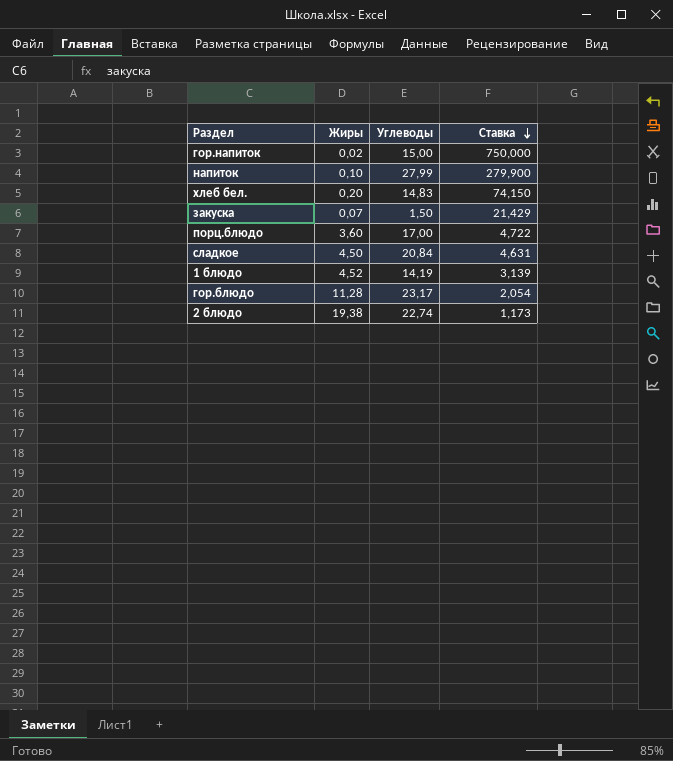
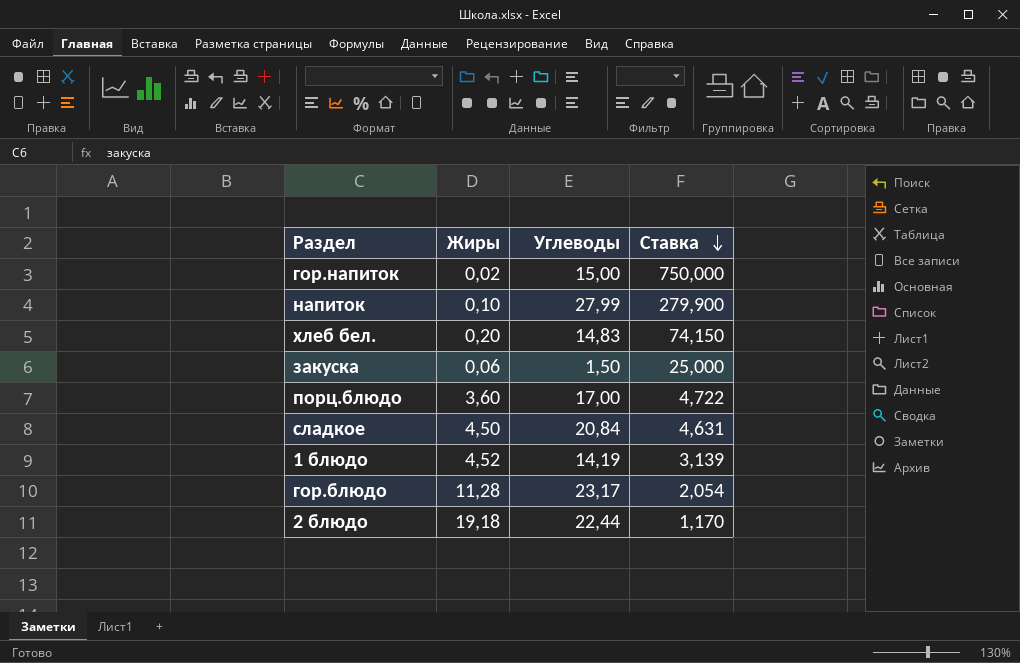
закуска | Жиры: 0,07 -> 0,06
закуска | Ставка: 21,429 -> 25,000
2 блюдо | Жиры: 19,38 -> 19,18
2 блюдо | Углеводы: 22,74 -> 22,44
2 блюдо | Ставка: 1,173 -> 1,170

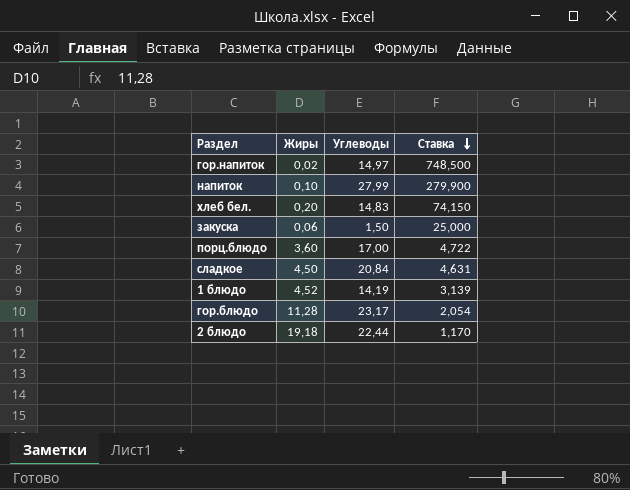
гор.напиток | Углеводы: 15,00 -> 14,97
гор.напиток | Ставка: 750,000 -> 748,500

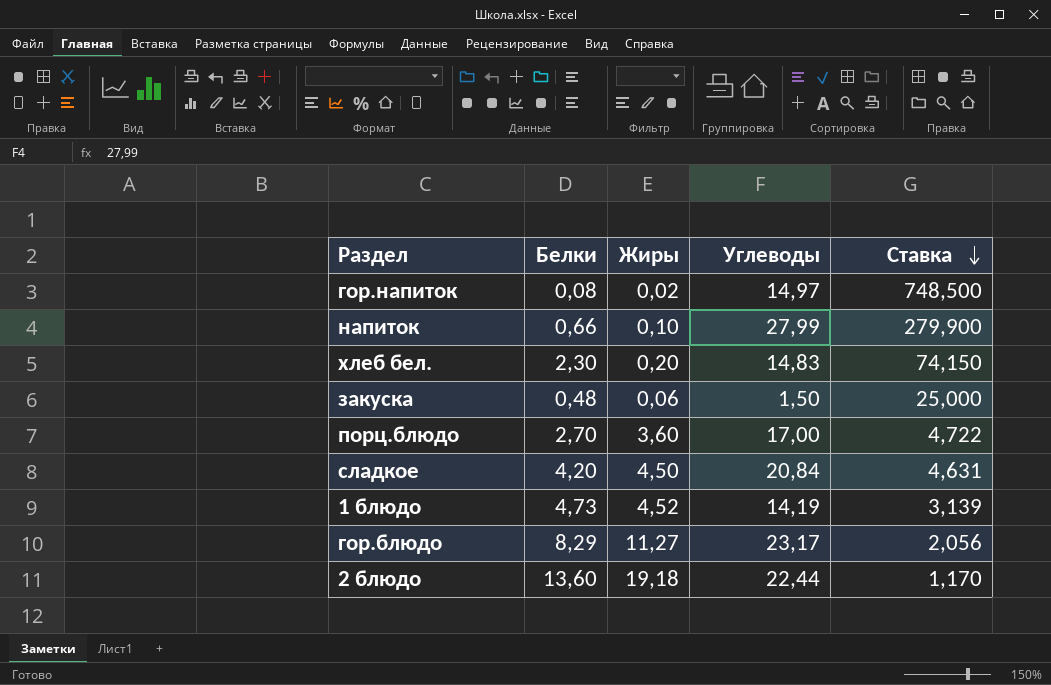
column Белки | position: none -> 2
гор.блюдо | Жиры: 11,28 -> 11,27
гор.блюдо | Ставка: 2,054 -> 2,056

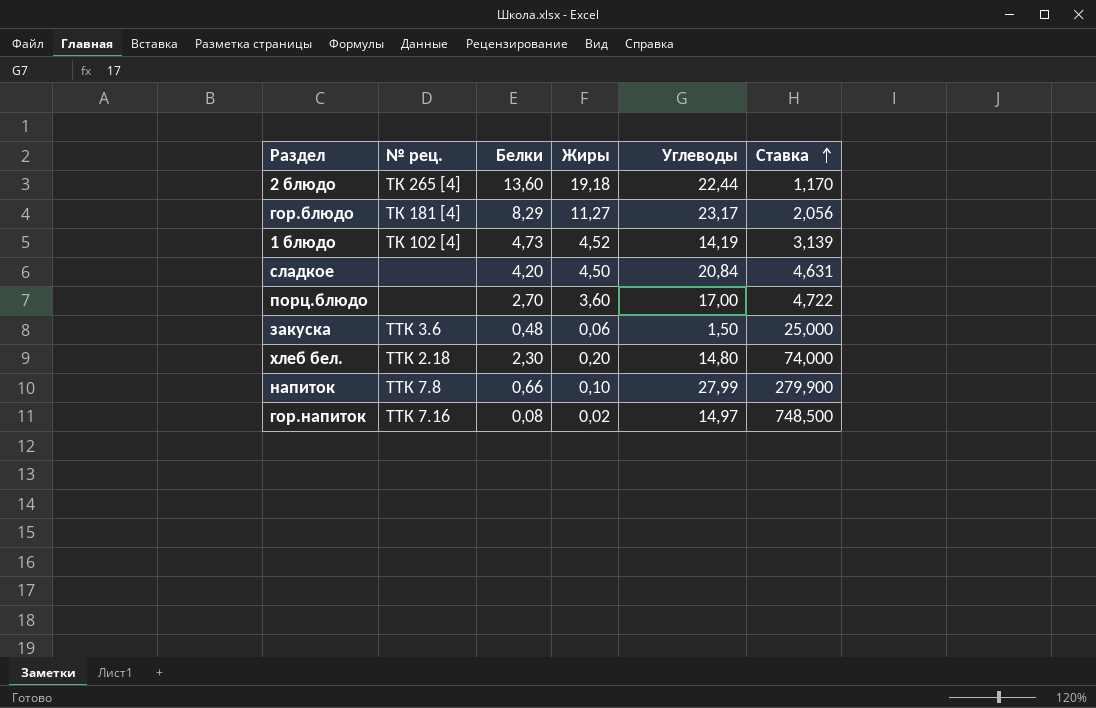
row order: Ставка descending -> Ставка ascending
column № рец. | position: none -> 2
хлеб бел. | Углеводы: 14,83 -> 14,80
хлеб бел. | Ставка: 74,150 -> 74,000

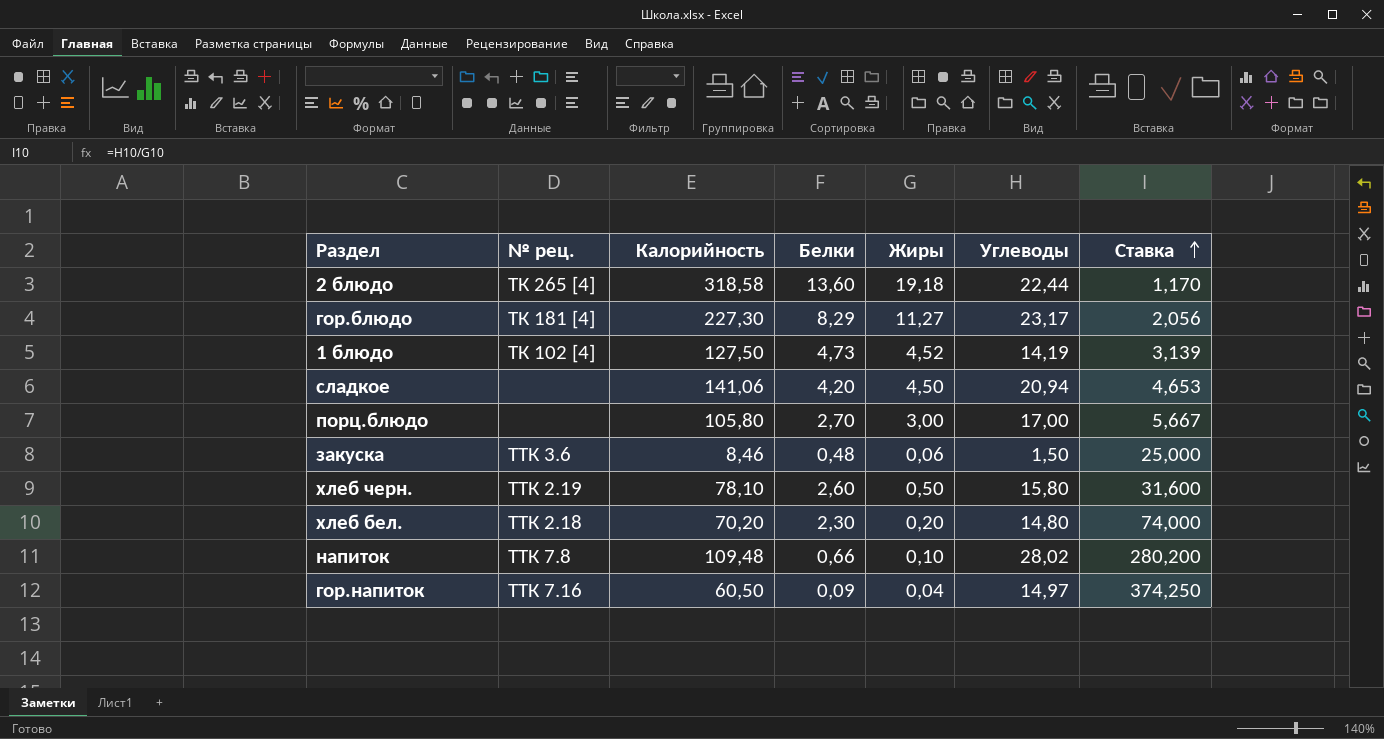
column Калорийность | position: none -> 3
сладкое | Углеводы: 20,84 -> 20,94
сладкое | Ставка: 4,631 -> 4,653
порц.блюдо | Жиры: 3,60 -> 3,00
порц.блюдо | Ставка: 4,722 -> 5,667
row хлеб черн.: none -> ТТК 2.19 | 78,10 | 2,60 | 0,50 | 15,80 | 31,600
напиток | Углеводы: 27,99 -> 28,02
напиток | Ставка: 279,900 -> 280,200
гор.напиток | Белки: 0,08 -> 0,09
гор.напиток | Жиры: 0,02 -> 0,04
гор.напиток | Ставка: 748,500 -> 374,250

